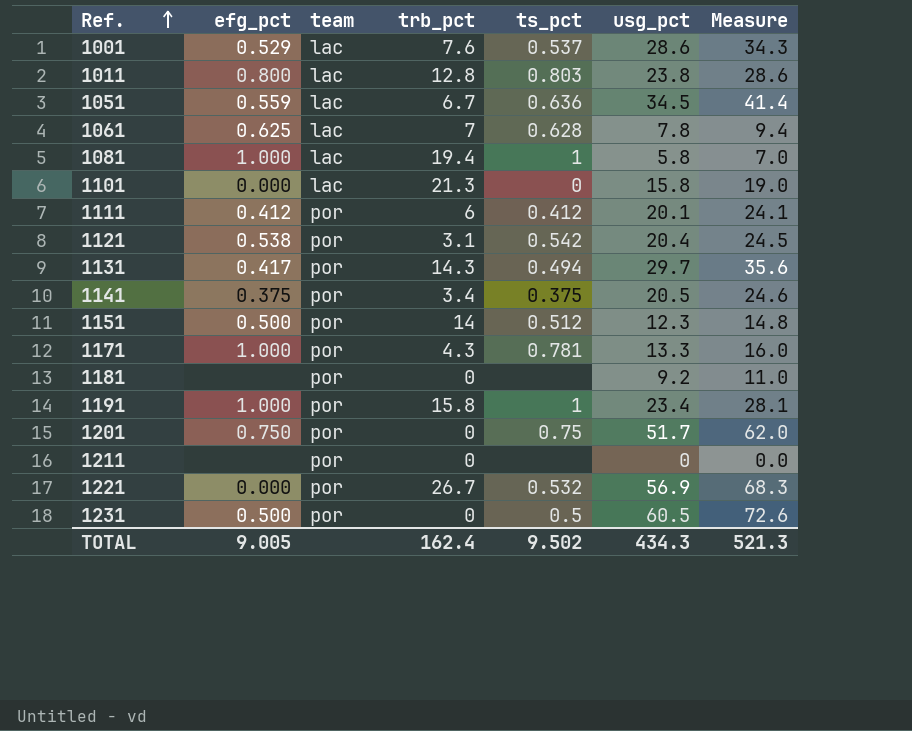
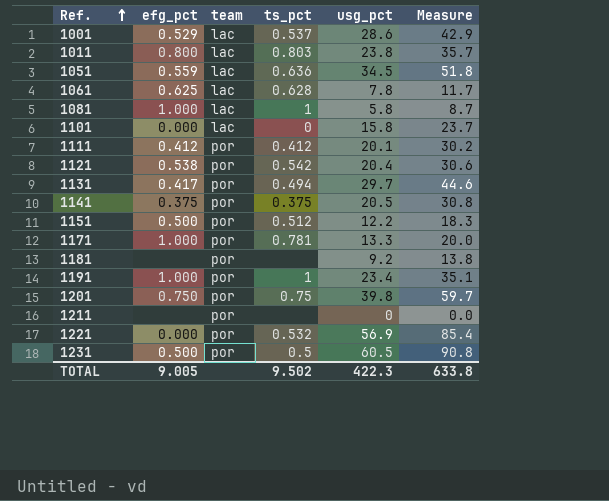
column trb_pct | position: 4 -> none
column Measure | formula: [usg_pct] * 1.2 -> [usg_pct] * 1.5
1151 | usg_pct: 12.3 -> 12.2
1201 | usg_pct: 51.7 -> 39.8
TOTAL | usg_pct: 434.3 -> 422.3
TOTAL | Measure: 521.3 -> 633.8

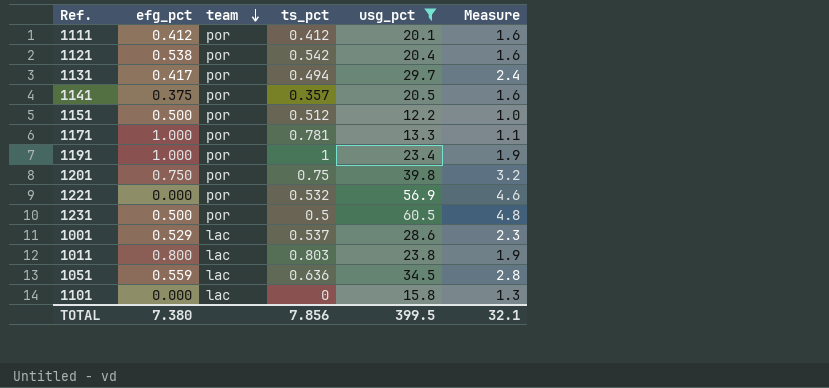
filter: none -> usg_pct >= 12.2
row order: Ref. ascending -> team descending
column Measure | formula: [usg_pct] * 1.5 -> [usg_pct] * 0.08
1141 | ts_pct: 0.375 -> 0.357
TOTAL | efg_pct: 9.005 -> 7.380
TOTAL | ts_pct: 9.502 -> 7.856
TOTAL | usg_pct: 422.3 -> 399.5
TOTAL | Measure: 633.8 -> 32.1

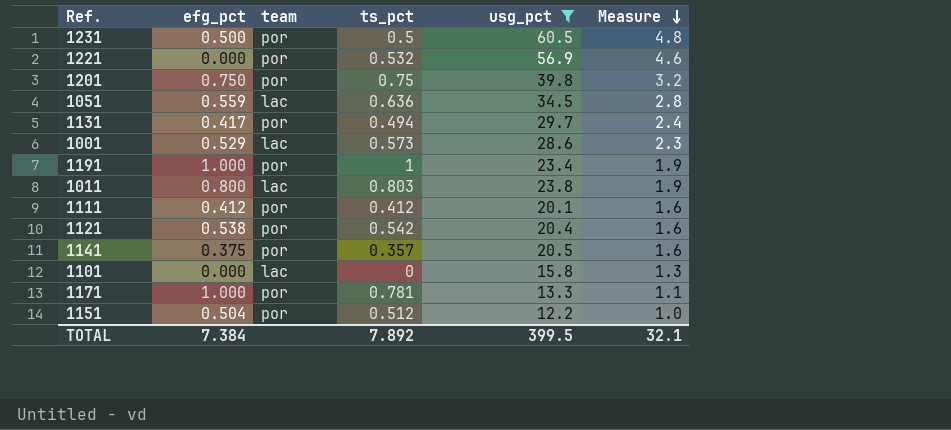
row order: team descending -> Measure descending
1001 | ts_pct: 0.537 -> 0.573
1151 | efg_pct: 0.500 -> 0.504
TOTAL | efg_pct: 7.380 -> 7.384
TOTAL | ts_pct: 7.856 -> 7.892

